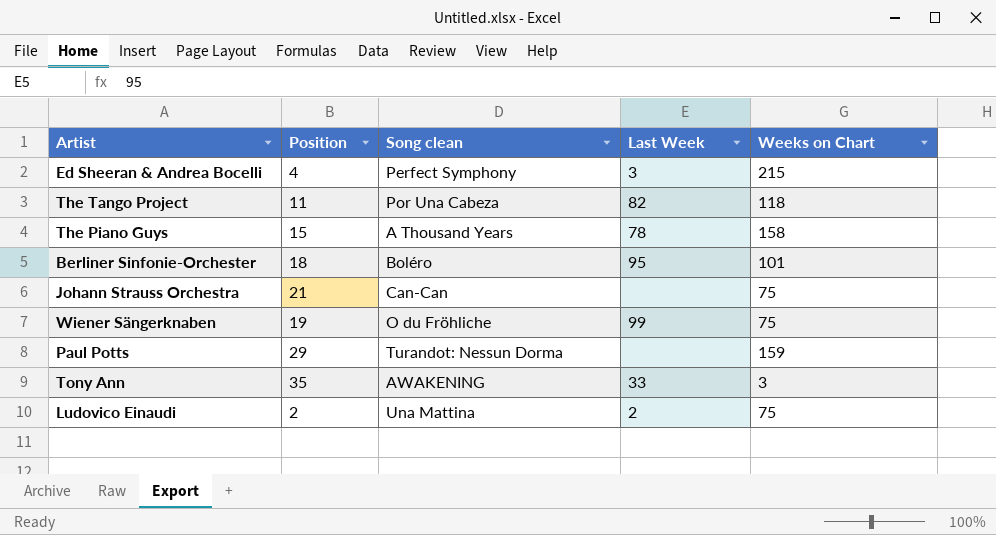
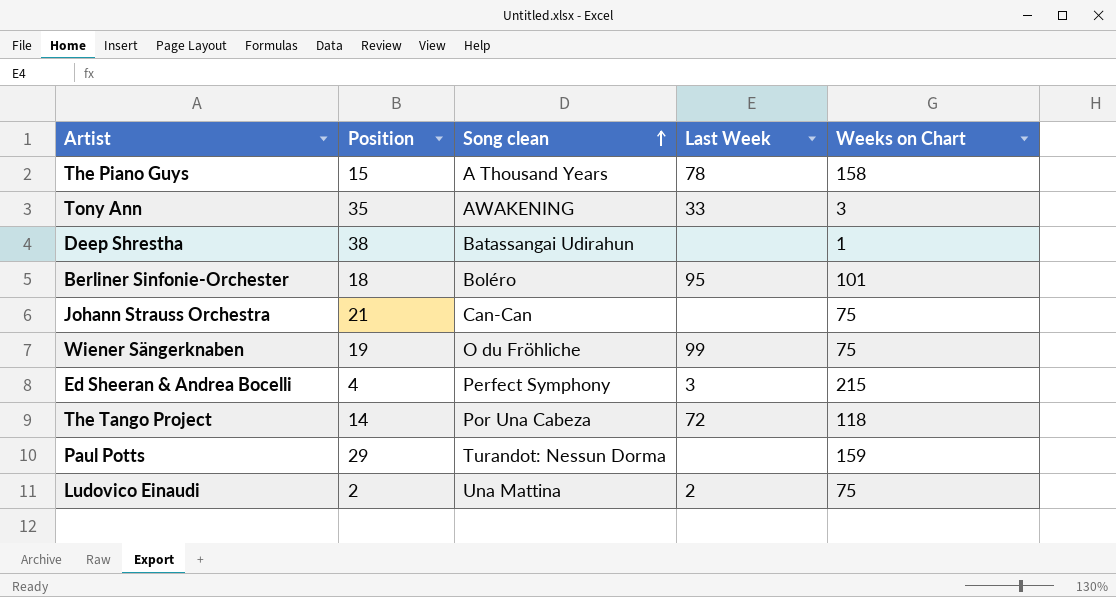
row order: none -> Song clean ascending
row Deep Shrestha: none -> 38 | Batassangai Udirahun | none | 1
The Tango Project | Position: 11 -> 14
The Tango Project | Last Week: 82 -> 72

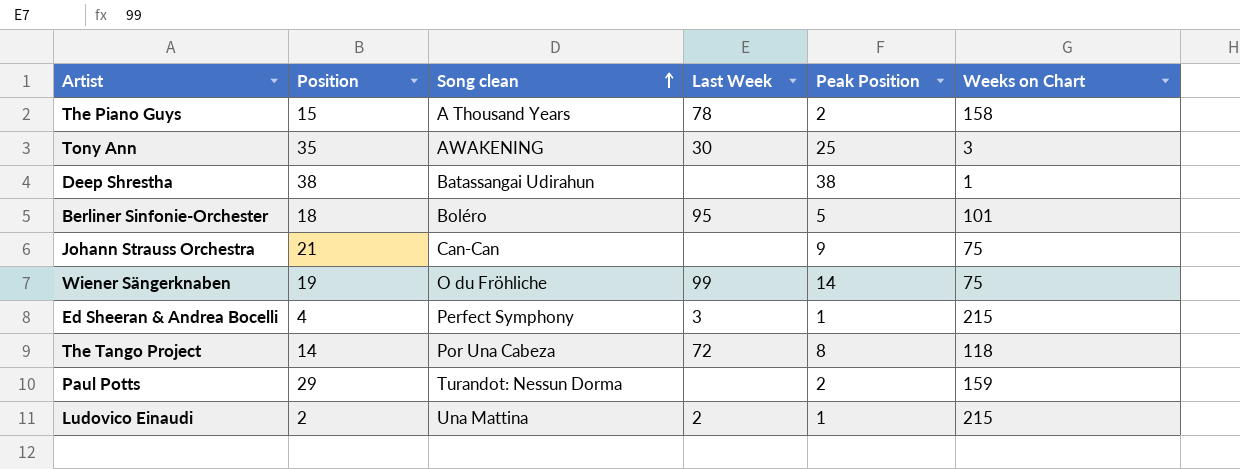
column Peak Position | position: none -> 5
Tony Ann | Last Week: 33 -> 30
Ludovico Einaudi | Weeks on Chart: 75 -> 215

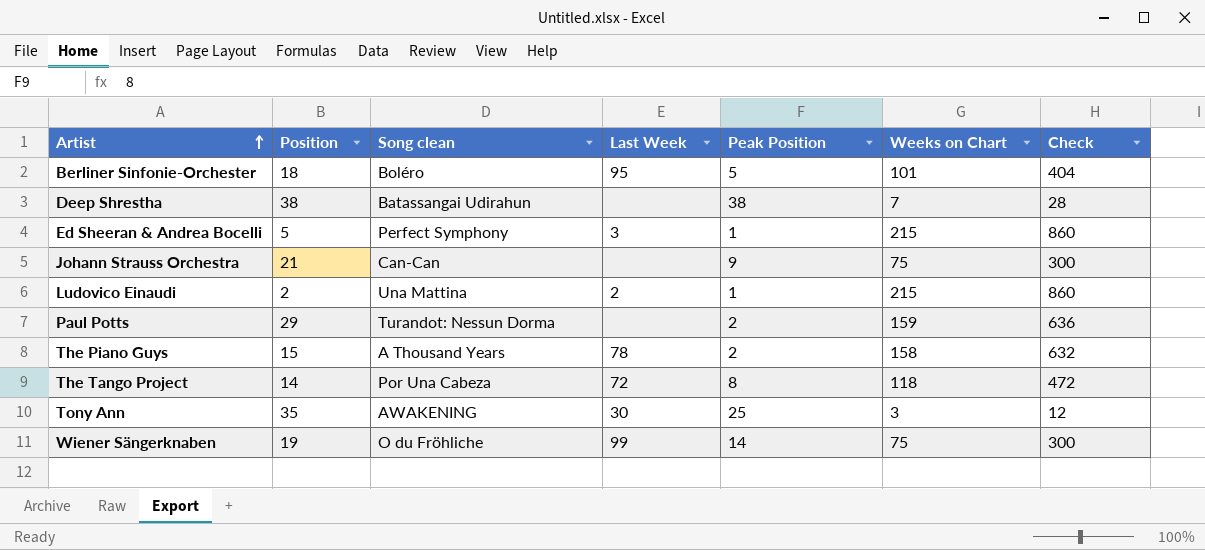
row order: Song clean ascending -> Artist ascending
column Check | formula: none -> [Weeks on Chart] * 4
Deep Shrestha | Weeks on Chart: 1 -> 7
Ed Sheeran & Andrea Bocelli | Position: 4 -> 5

